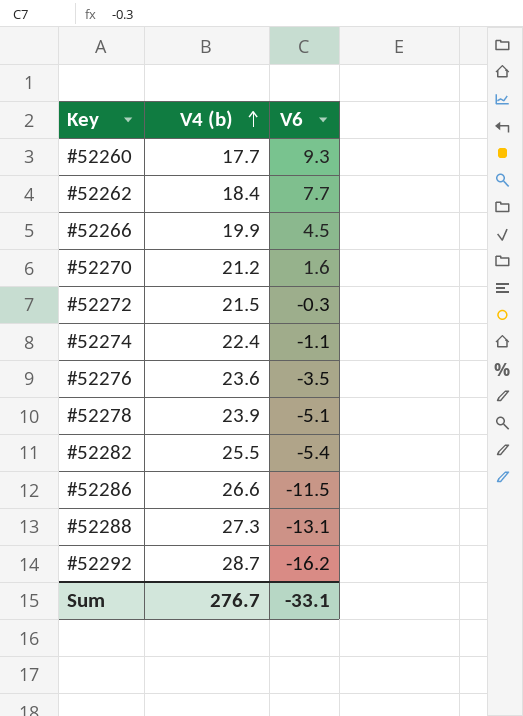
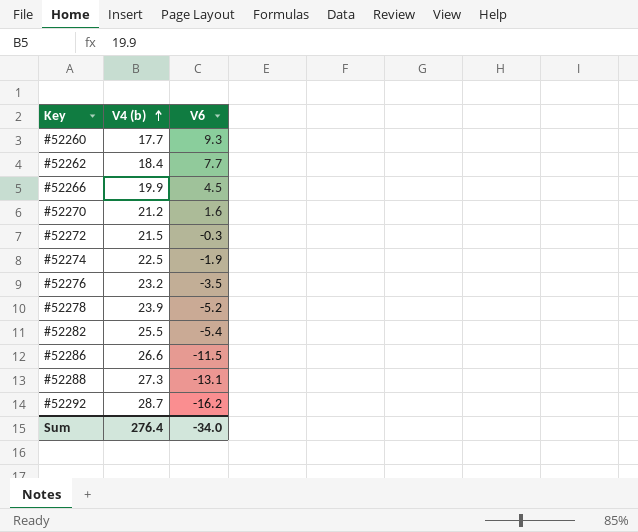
#52274 | V4 (b): 22.4 -> 22.5
#52274 | V6: -1.1 -> -1.9
#52276 | V4 (b): 23.6 -> 23.2
#52278 | V6: -5.1 -> -5.2
Sum | V4 (b): 276.7 -> 276.4
Sum | V6: -33.1 -> -34.0

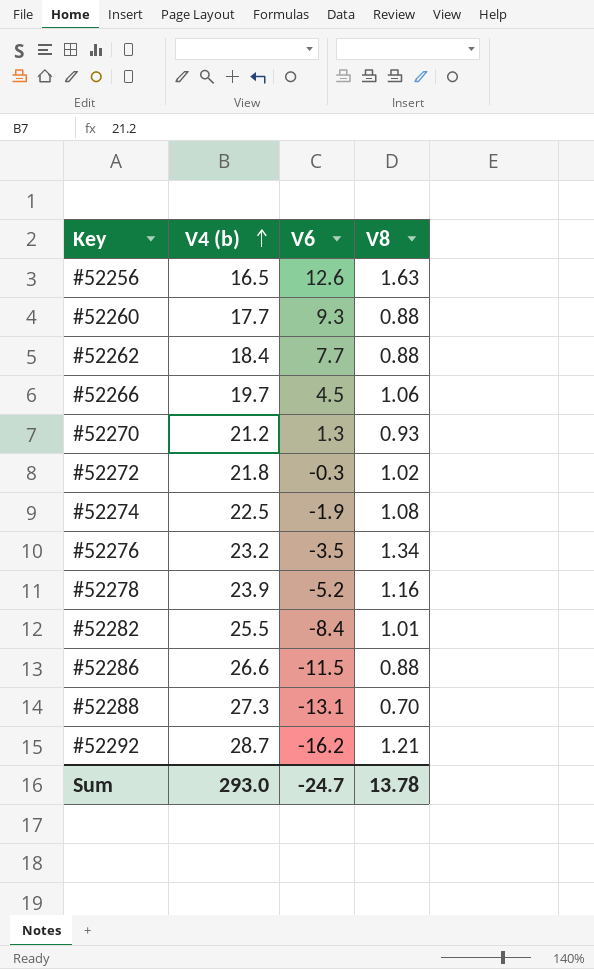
column V8 | position: none -> 4
row #52256: none -> 16.5 | 12.6 | 1.63
#52266 | V4 (b): 19.9 -> 19.7
#52270 | V6: 1.6 -> 1.3
#52272 | V4 (b): 21.5 -> 21.8
#52282 | V6: -5.4 -> -8.4
Sum | V4 (b): 276.4 -> 293.0
Sum | V6: -34.0 -> -24.7

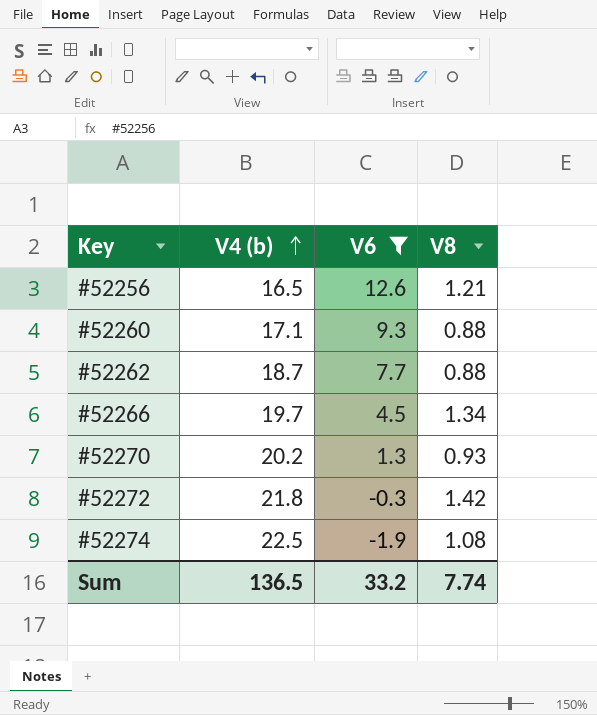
filter: none -> V6 >= -1.9
#52256 | V8: 1.63 -> 1.21
#52260 | V4 (b): 17.7 -> 17.1
#52262 | V4 (b): 18.4 -> 18.7
#52266 | V8: 1.06 -> 1.34
#52270 | V4 (b): 21.2 -> 20.2
#52272 | V8: 1.02 -> 1.42
Sum | V4 (b): 293.0 -> 136.5
Sum | V6: -24.7 -> 33.2
Sum | V8: 13.78 -> 7.74

